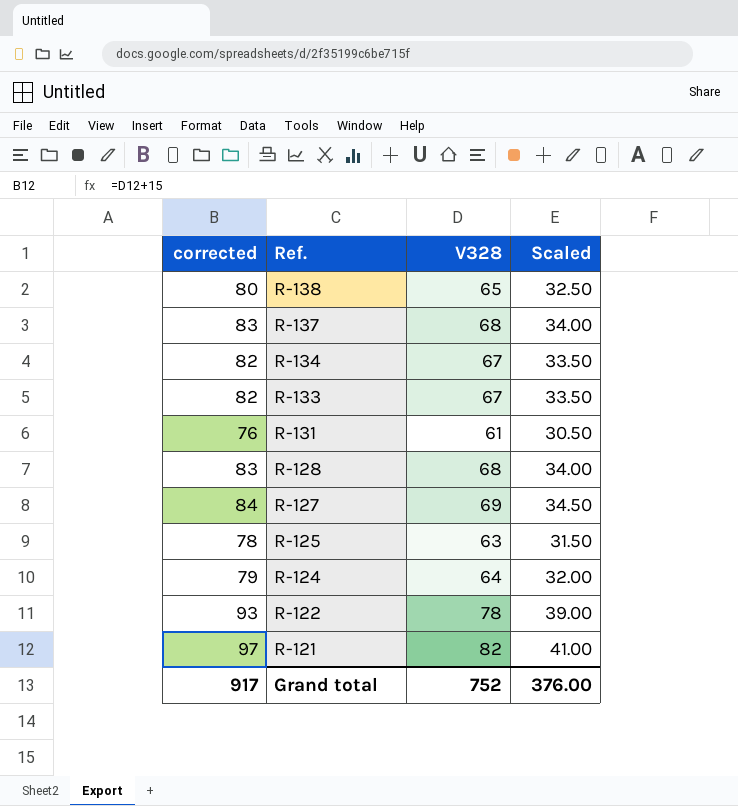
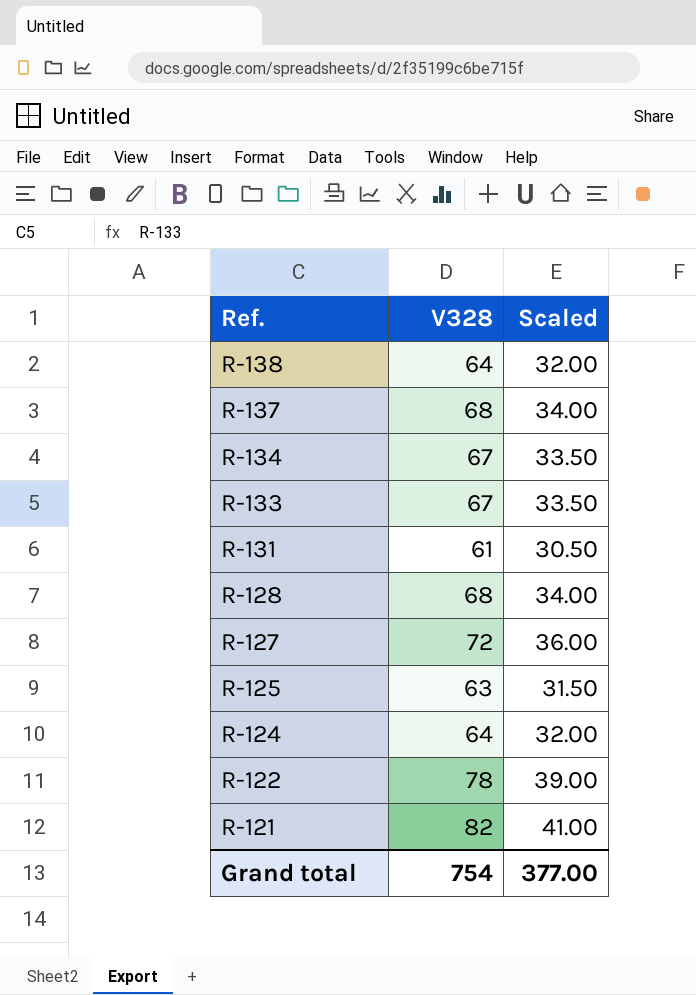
column corrected | formula: [V328] + 15 -> none
R-138 | V328: 65 -> 64
R-138 | Scaled: 32.50 -> 32.00
R-127 | V328: 69 -> 72
R-127 | Scaled: 34.50 -> 36.00
Grand total | V328: 752 -> 754
Grand total | Scaled: 376.00 -> 377.00

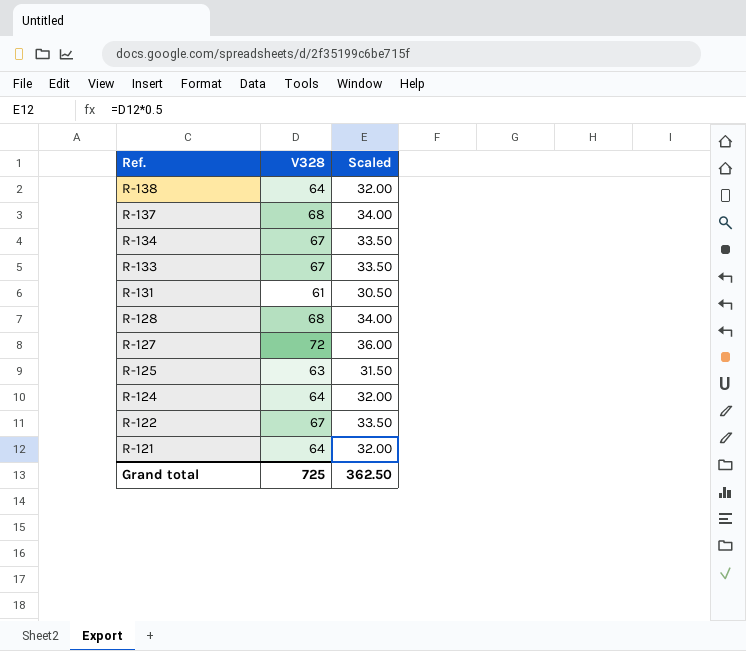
R-122 | V328: 78 -> 67
R-122 | Scaled: 39.00 -> 33.50
R-121 | V328: 82 -> 64
R-121 | Scaled: 41.00 -> 32.00
Grand total | V328: 754 -> 725
Grand total | Scaled: 377.00 -> 362.50

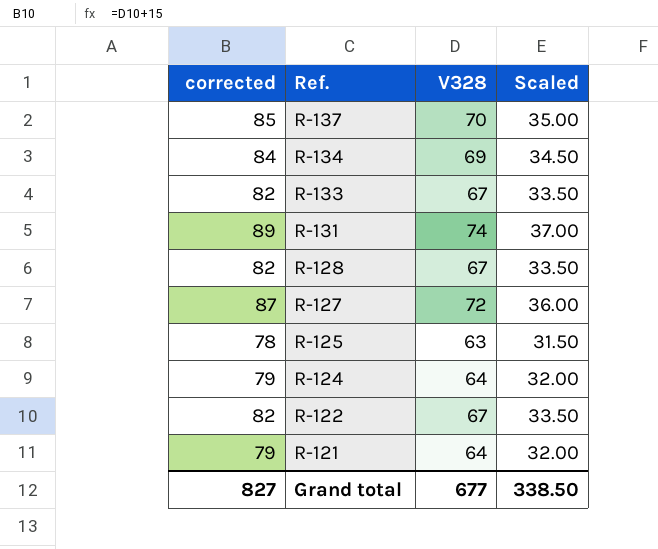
column corrected | formula: none -> [V328] + 15
row R-138: 64 | 32.00 -> none
R-137 | V328: 68 -> 70
R-137 | Scaled: 34.00 -> 35.00
R-134 | V328: 67 -> 69
R-134 | Scaled: 33.50 -> 34.50
R-131 | V328: 61 -> 74
R-131 | Scaled: 30.50 -> 37.00
R-128 | V328: 68 -> 67
R-128 | Scaled: 34.00 -> 33.50
Grand total | V328: 725 -> 677
Grand total | Scaled: 362.50 -> 338.50

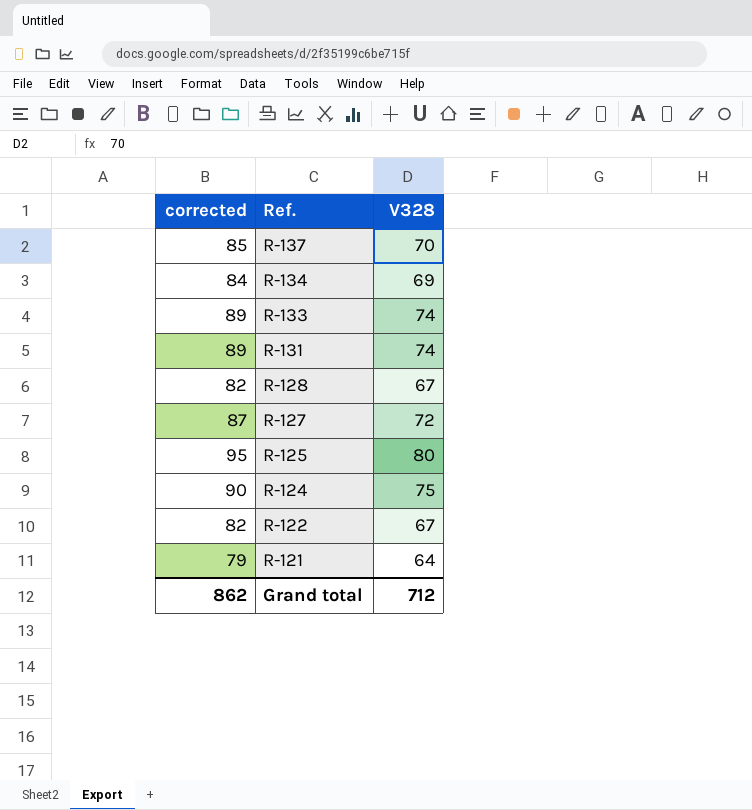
column Scaled | formula: [V328] * 0.5 -> none
R-133 | corrected: 82 -> 89
R-133 | V328: 67 -> 74
R-125 | corrected: 78 -> 95
R-125 | V328: 63 -> 80
R-124 | corrected: 79 -> 90
R-124 | V328: 64 -> 75
Grand total | corrected: 827 -> 862
Grand total | V328: 677 -> 712

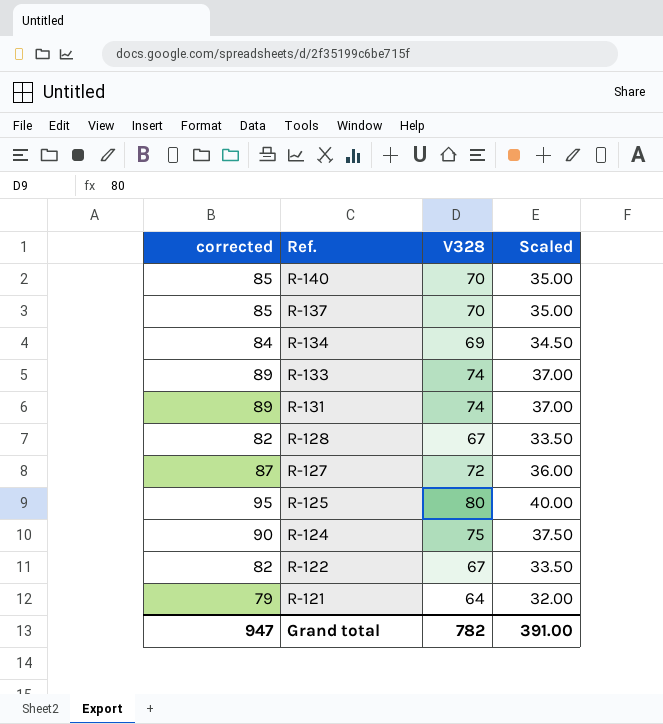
column Scaled | formula: none -> [V328] * 0.5
row R-140: none -> 85 | 70 | 35.00
Grand total | corrected: 862 -> 947
Grand total | V328: 712 -> 782

